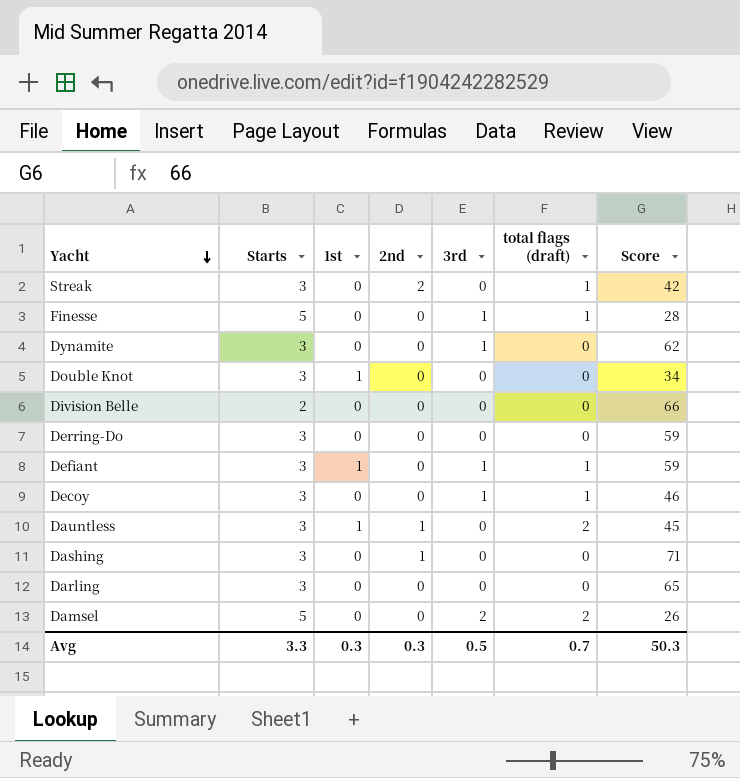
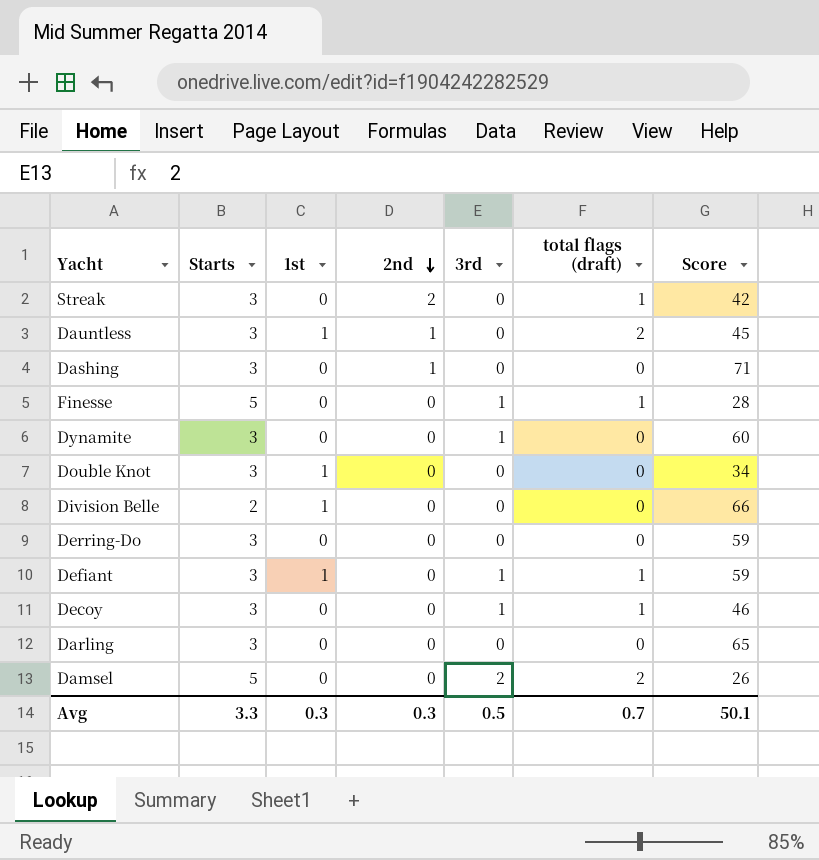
row order: Yacht descending -> 2nd descending
Dynamite | Score: 62 -> 60
Division Belle | 1st: 0 -> 1
Avg | Score: 50.3 -> 50.1

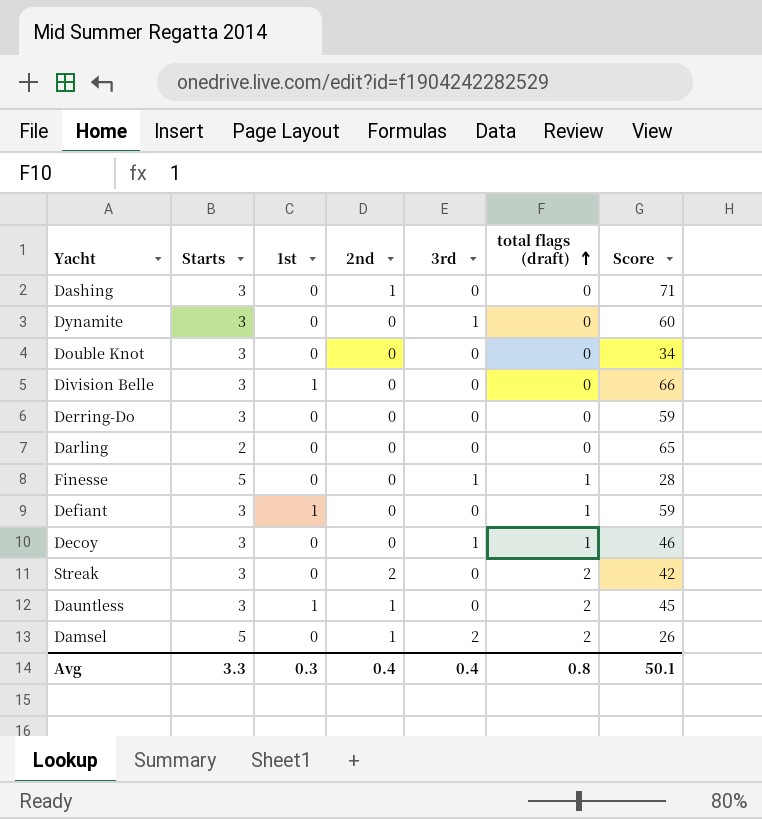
row order: 2nd descending -> total flags (draft) ascending
Double Knot | 1st: 1 -> 0
Division Belle | Starts: 2 -> 3
Darling | Starts: 3 -> 2
Defiant | 3rd: 1 -> 0
Streak | total flags (draft): 1 -> 2
Damsel | 2nd: 0 -> 1
Avg | 2nd: 0.3 -> 0.4
Avg | 3rd: 0.5 -> 0.4
Avg | total flags (draft): 0.7 -> 0.8

